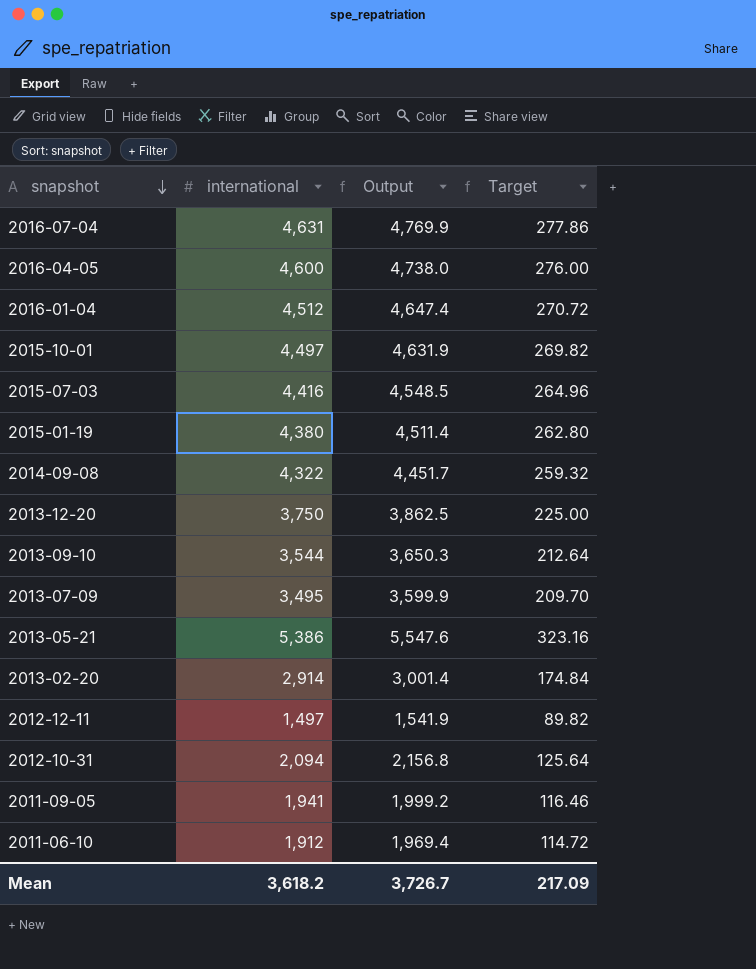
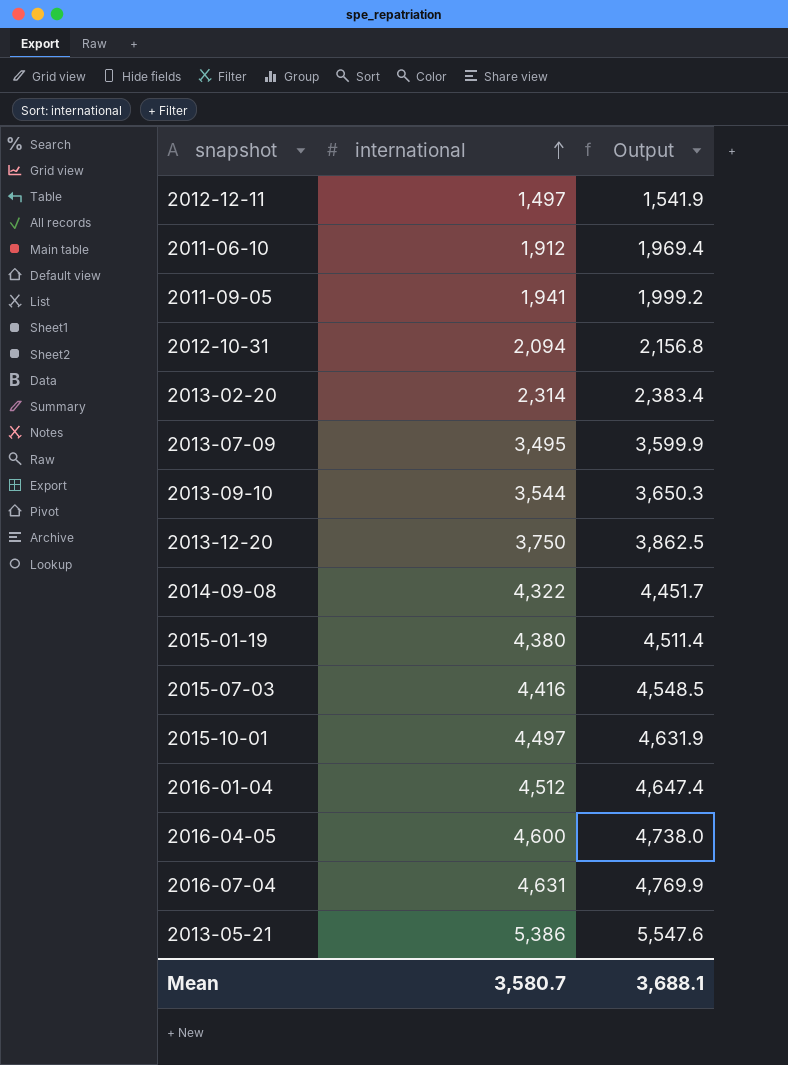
row order: snapshot descending -> international ascending
column Target | formula: [international] * 0.06 -> none
2013-02-20 | international: 2,914 -> 2,314
2013-02-20 | Output: 3,001.4 -> 2,383.4
Mean | international: 3,618.2 -> 3,580.7
Mean | Output: 3,726.7 -> 3,688.1

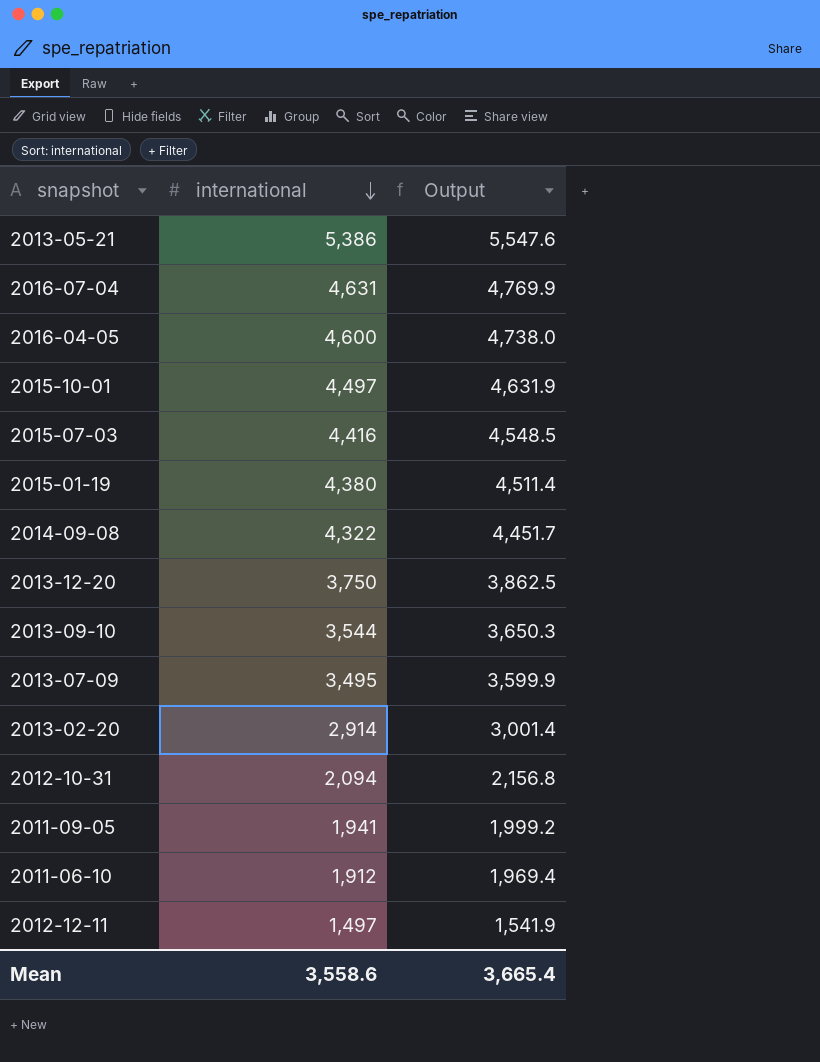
row order: international ascending -> international descending
row 2016-01-04: 4,512 | 4,647.4 -> none
2013-02-20 | international: 2,314 -> 2,914
2013-02-20 | Output: 2,383.4 -> 3,001.4
Mean | international: 3,580.7 -> 3,558.6
Mean | Output: 3,688.1 -> 3,665.4

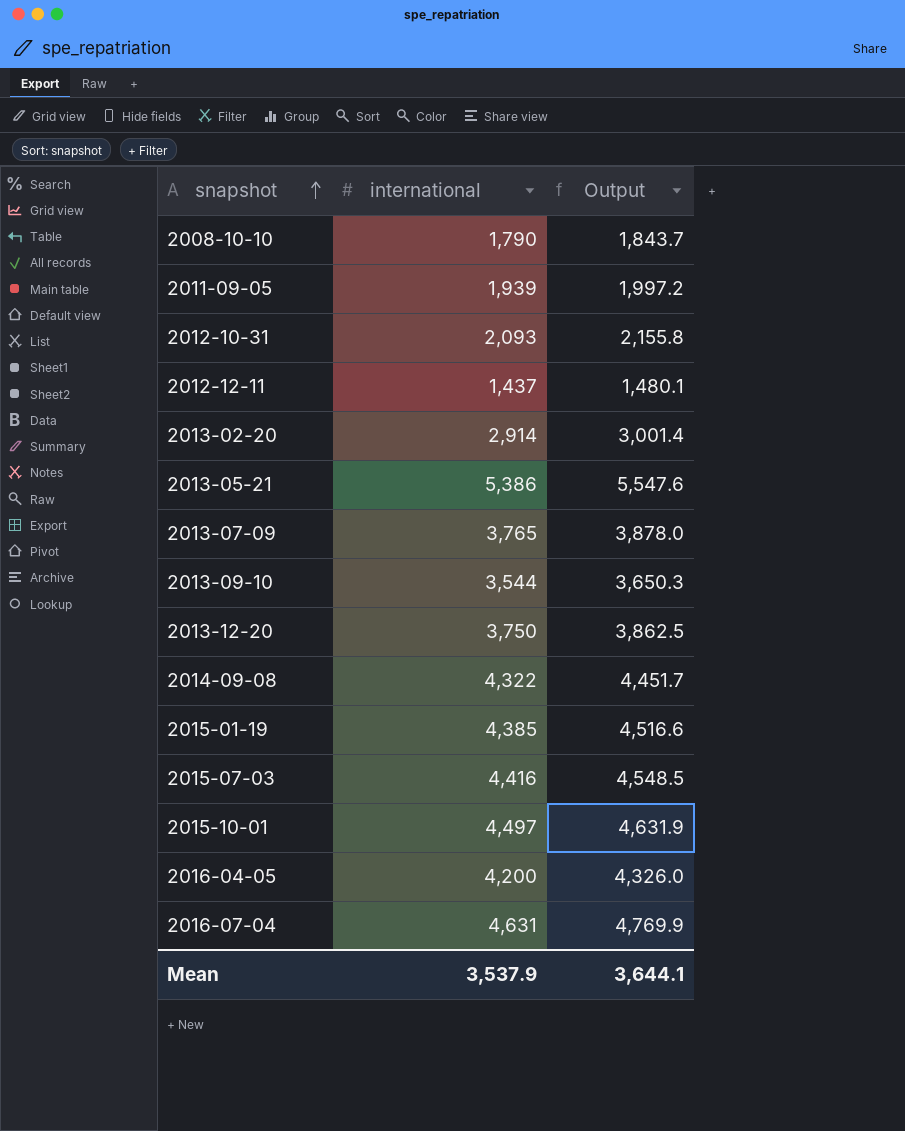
row order: international descending -> snapshot ascending
row 2011-06-10: 1,912 | 1,969.4 -> none
row 2008-10-10: none -> 1,790 | 1,843.7
2011-09-05 | international: 1,941 -> 1,939
2011-09-05 | Output: 1,999.2 -> 1,997.2
2012-10-31 | international: 2,094 -> 2,093
2012-10-31 | Output: 2,156.8 -> 2,155.8
2012-12-11 | international: 1,497 -> 1,437
2012-12-11 | Output: 1,541.9 -> 1,480.1
2013-07-09 | international: 3,495 -> 3,765
2013-07-09 | Output: 3,599.9 -> 3,878.0
2015-01-19 | international: 4,380 -> 4,385
2015-01-19 | Output: 4,511.4 -> 4,516.6
2016-04-05 | international: 4,600 -> 4,200
2016-04-05 | Output: 4,738.0 -> 4,326.0
Mean | international: 3,558.6 -> 3,537.9
Mean | Output: 3,665.4 -> 3,644.1

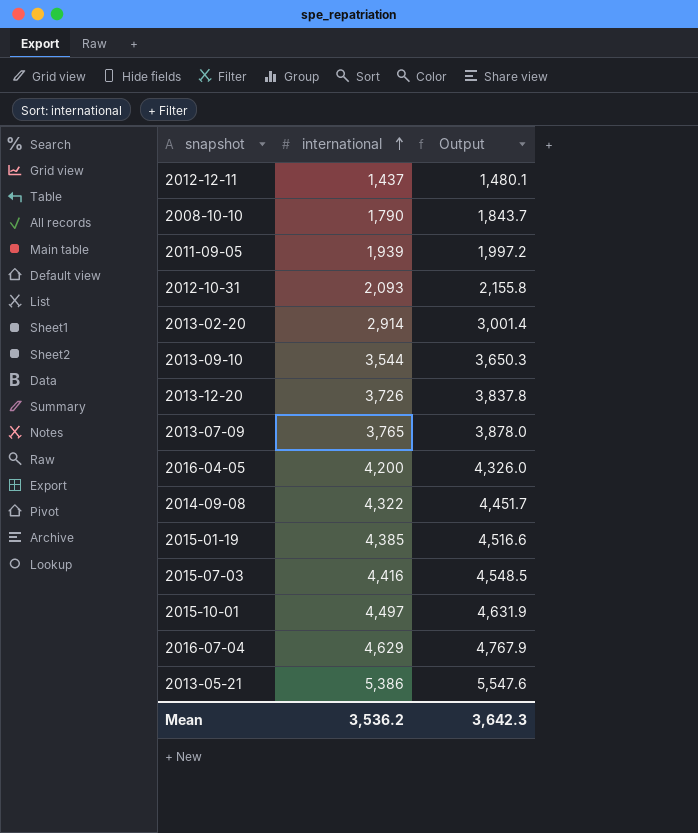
row order: snapshot ascending -> international ascending
2013-12-20 | international: 3,750 -> 3,726
2013-12-20 | Output: 3,862.5 -> 3,837.8
2016-07-04 | international: 4,631 -> 4,629
2016-07-04 | Output: 4,769.9 -> 4,767.9
Mean | international: 3,537.9 -> 3,536.2
Mean | Output: 3,644.1 -> 3,642.3

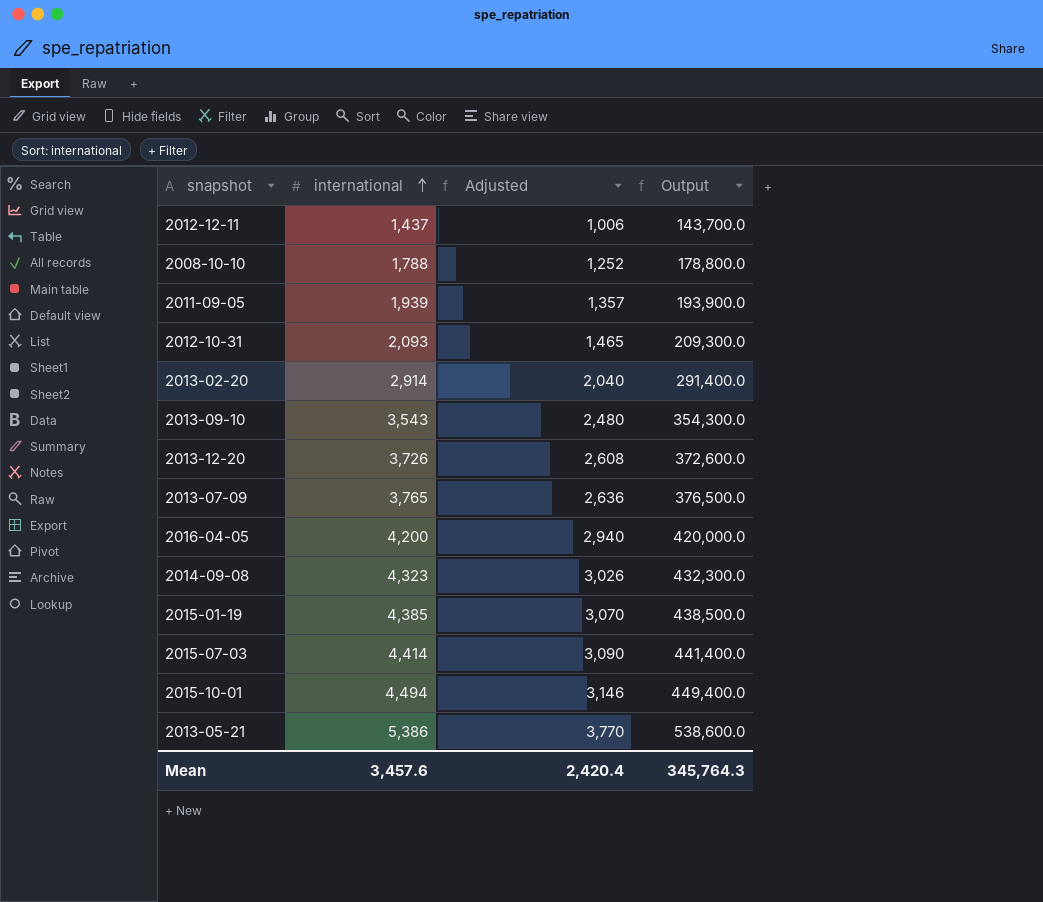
column Adjusted | formula: none -> [international] * 0.7
column Output | formula: [international] * 1.03 -> [international] * 100
row 2016-07-04: 4,629 | 4,767.9 -> none
2008-10-10 | international: 1,790 -> 1,788
2013-09-10 | international: 3,544 -> 3,543
2014-09-08 | international: 4,322 -> 4,323
2015-07-03 | international: 4,416 -> 4,414
2015-10-01 | international: 4,497 -> 4,494
Mean | international: 3,536.2 -> 3,457.6
Mean | Output: 3,642.3 -> 345,764.3

